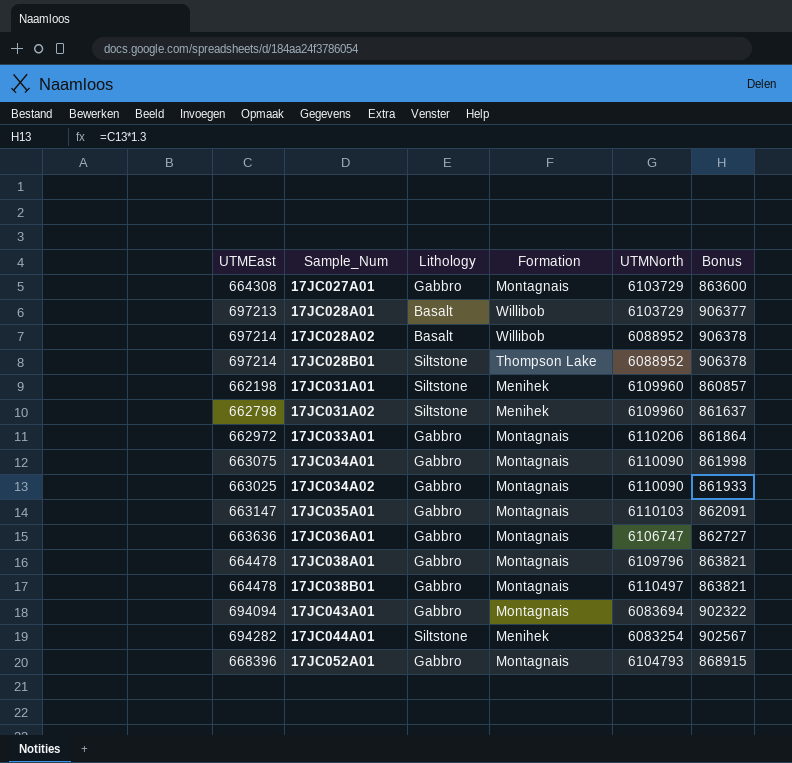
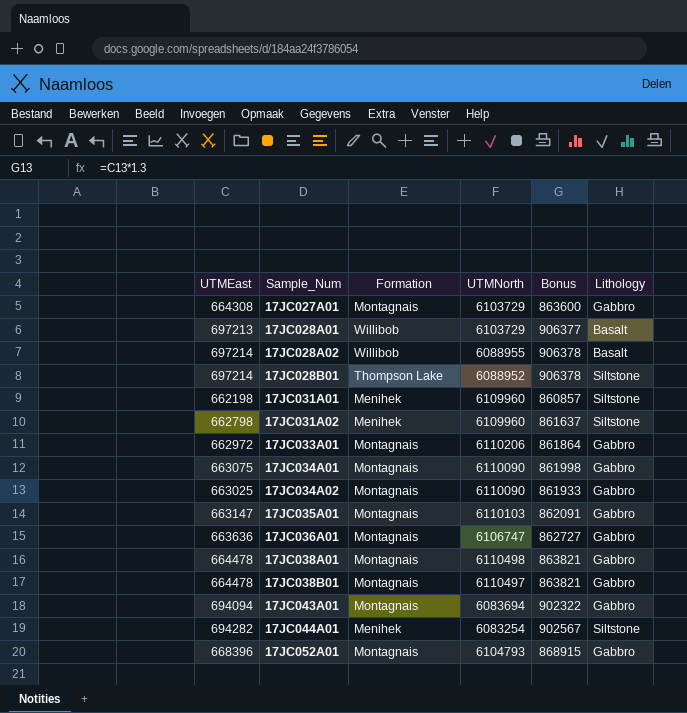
column Lithology | position: 3 -> 6
17JC028A02 | UTMNorth: 6088952 -> 6088955
17JC038A01 | UTMNorth: 6109796 -> 6110498

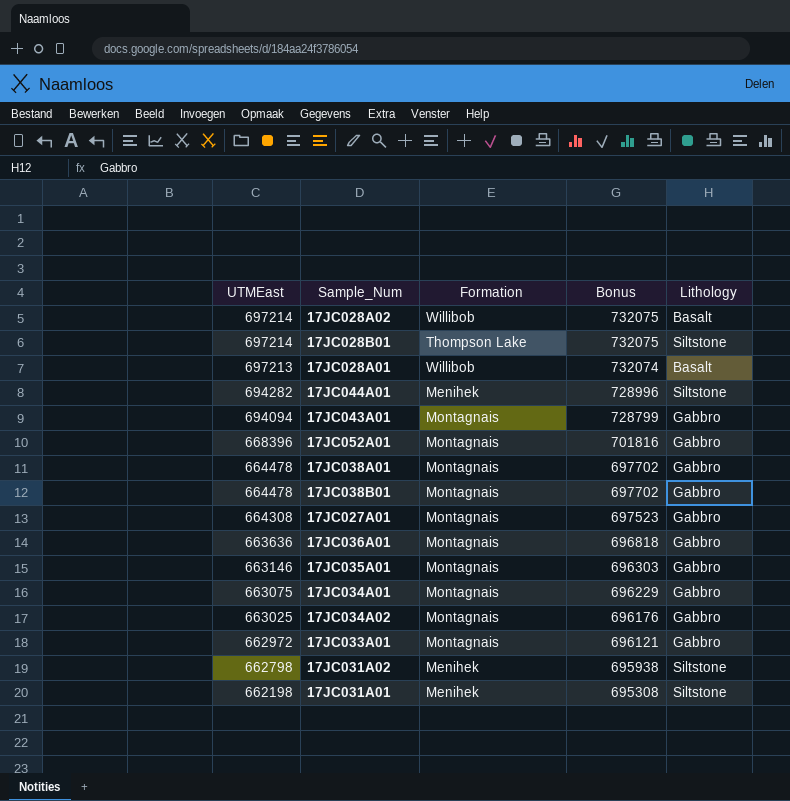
row order: Sample_Num ascending -> UTMEast descending
column UTMNorth | position: 4 -> none
column Bonus | formula: [UTMEast] * 1.3 -> [UTMEast] * 1.05
17JC035A01 | UTMEast: 663147 -> 663146

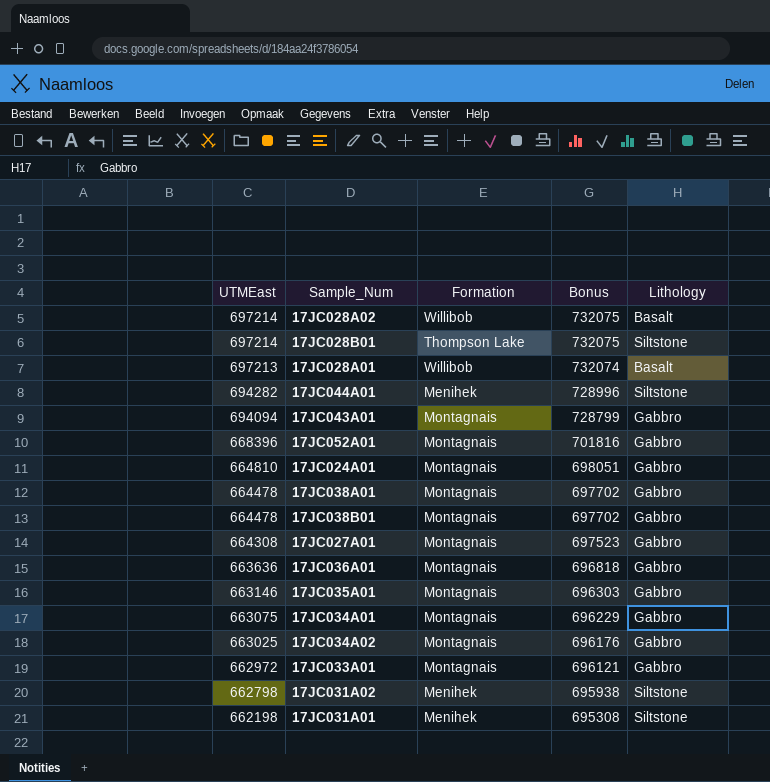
row 17JC024A01: none -> 664810 | Montagnais | 698051 | Gabbro

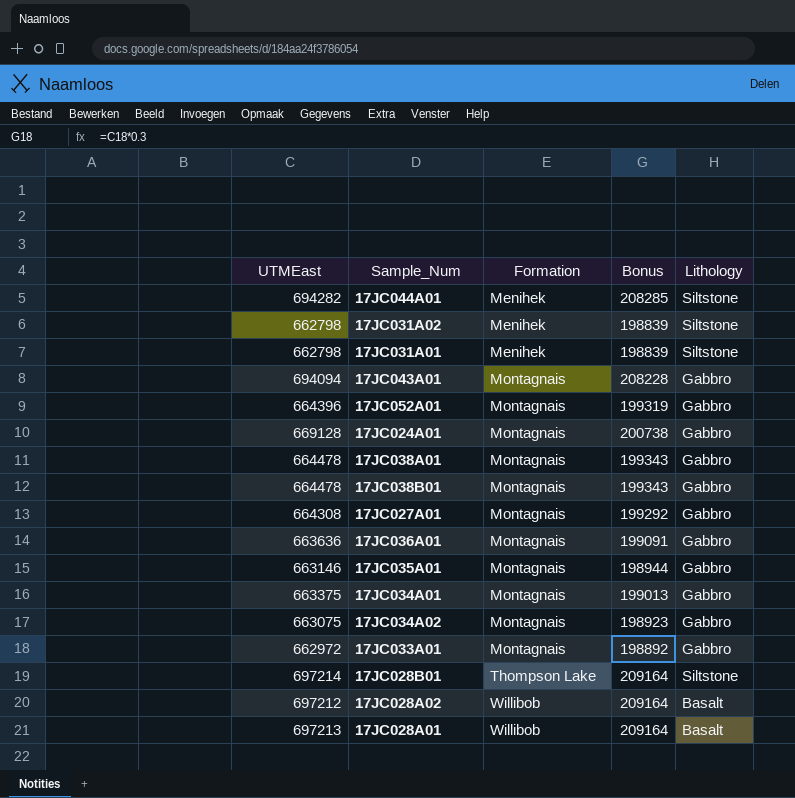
row order: UTMEast descending -> Formation ascending
column Bonus | formula: [UTMEast] * 1.05 -> [UTMEast] * 0.3
17JC031A01 | UTMEast: 662198 -> 662798
17JC052A01 | UTMEast: 668396 -> 664396
17JC024A01 | UTMEast: 664810 -> 669128
17JC034A01 | UTMEast: 663075 -> 663375
17JC034A02 | UTMEast: 663025 -> 663075
17JC028A02 | UTMEast: 697214 -> 697212

